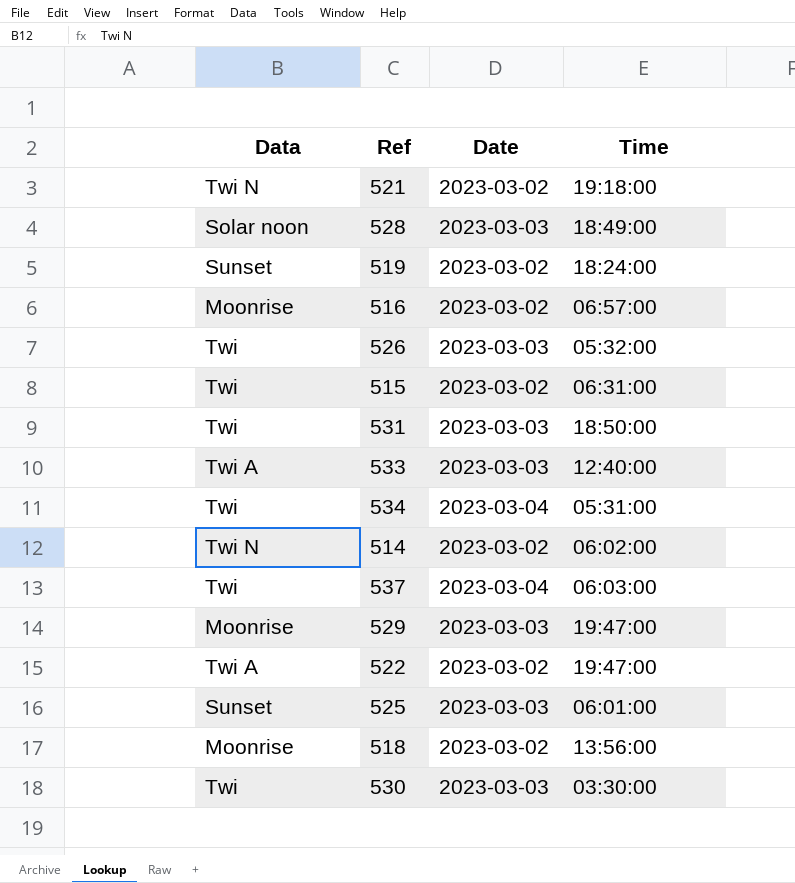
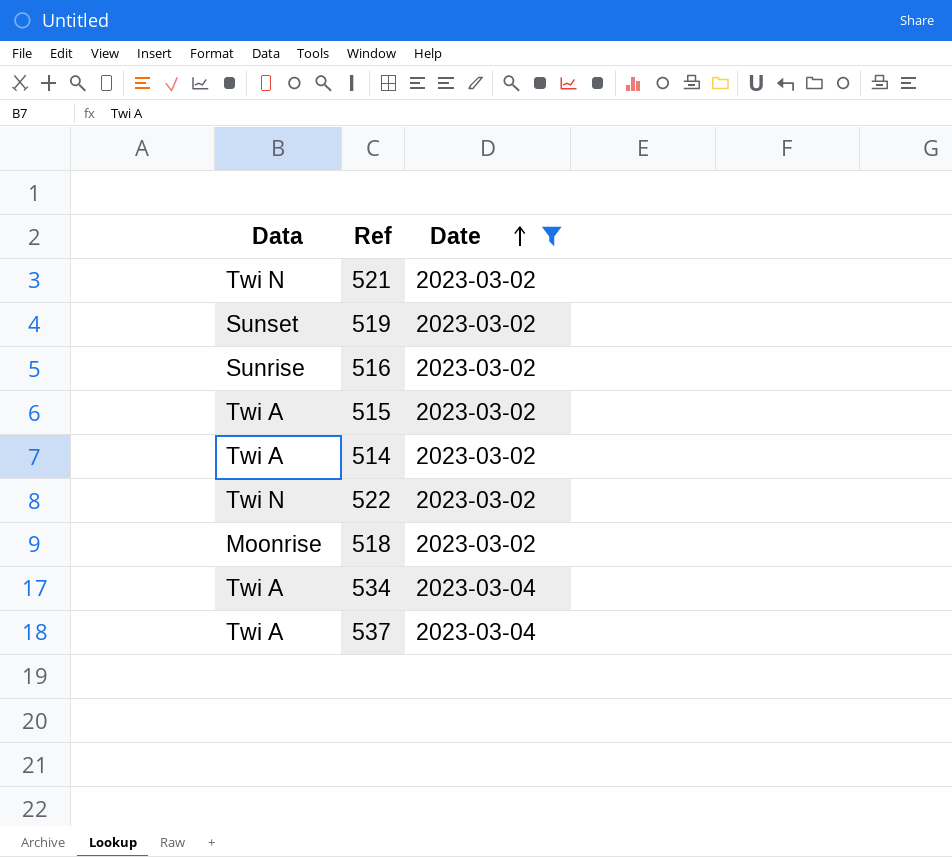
filter: none -> Date != 2023-03-03
row order: none -> Date ascending
column Time | position: 4 -> none
516 | Data: Moonrise -> Sunrise
515 | Data: Twi -> Twi A
514 | Data: Twi N -> Twi A
522 | Data: Twi A -> Twi N
534 | Data: Twi -> Twi A
537 | Data: Twi -> Twi A

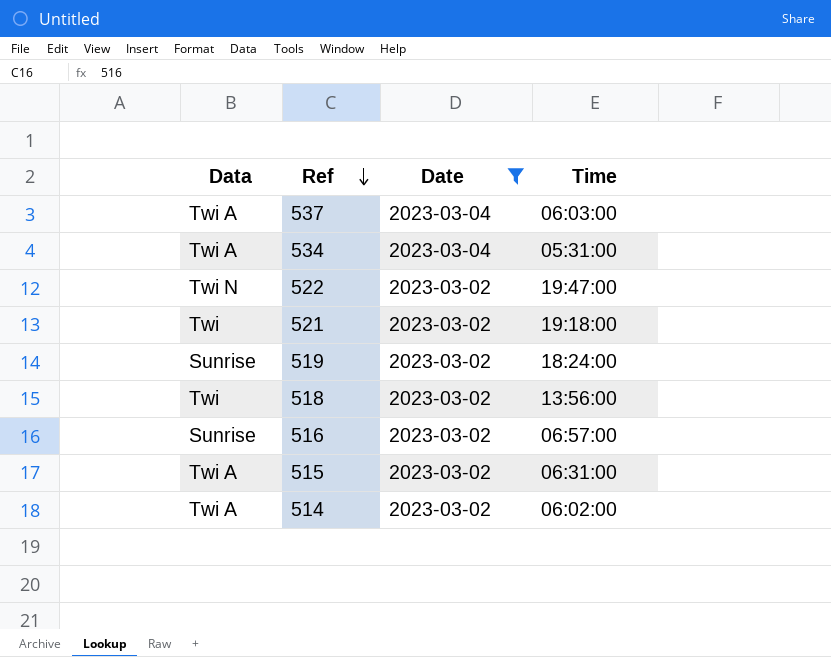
row order: Date ascending -> Ref descending
column Time | position: none -> 4
521 | Data: Twi N -> Twi
519 | Data: Sunset -> Sunrise
518 | Data: Moonrise -> Twi

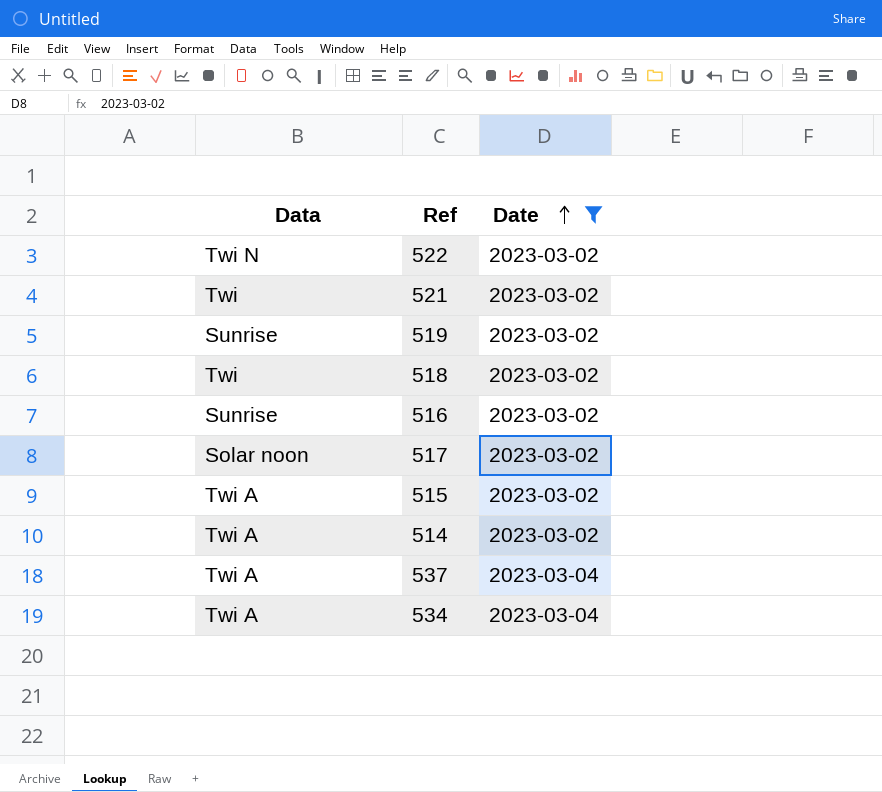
row order: Ref descending -> Date ascending
column Time | position: 4 -> none
row 517: none -> Solar noon | 2023-03-02

